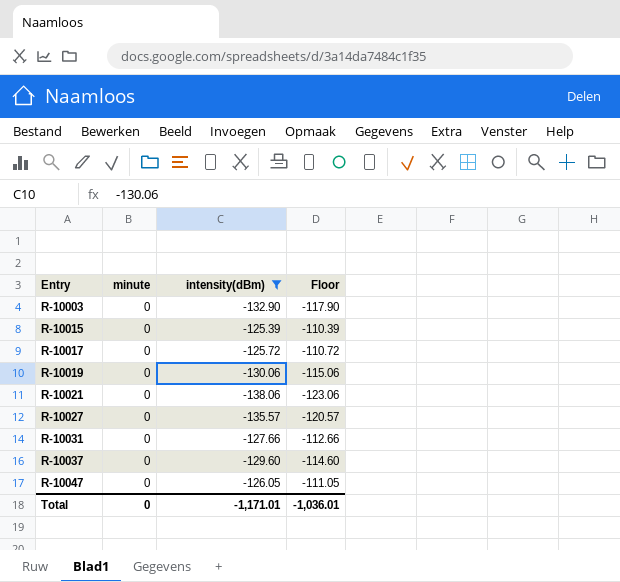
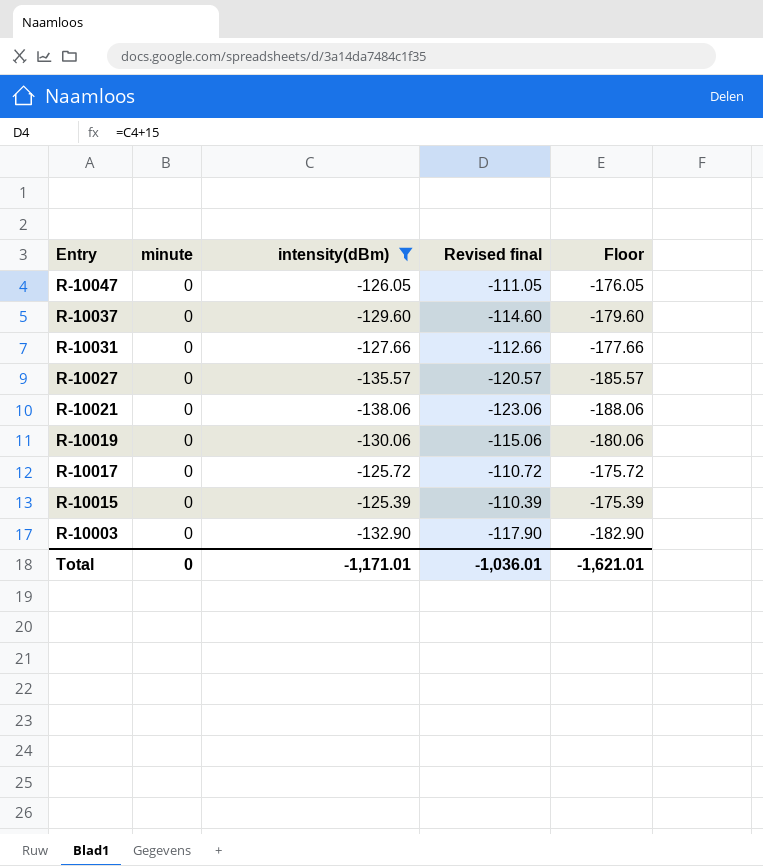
row order: Entry ascending -> Entry descending
column Revised final | formula: none -> [intensity(dBm)] + 15
column Floor | formula: [intensity(dBm)] + 15 -> [intensity(dBm)] - 50
Total | Floor: -1,036.01 -> -1,621.01

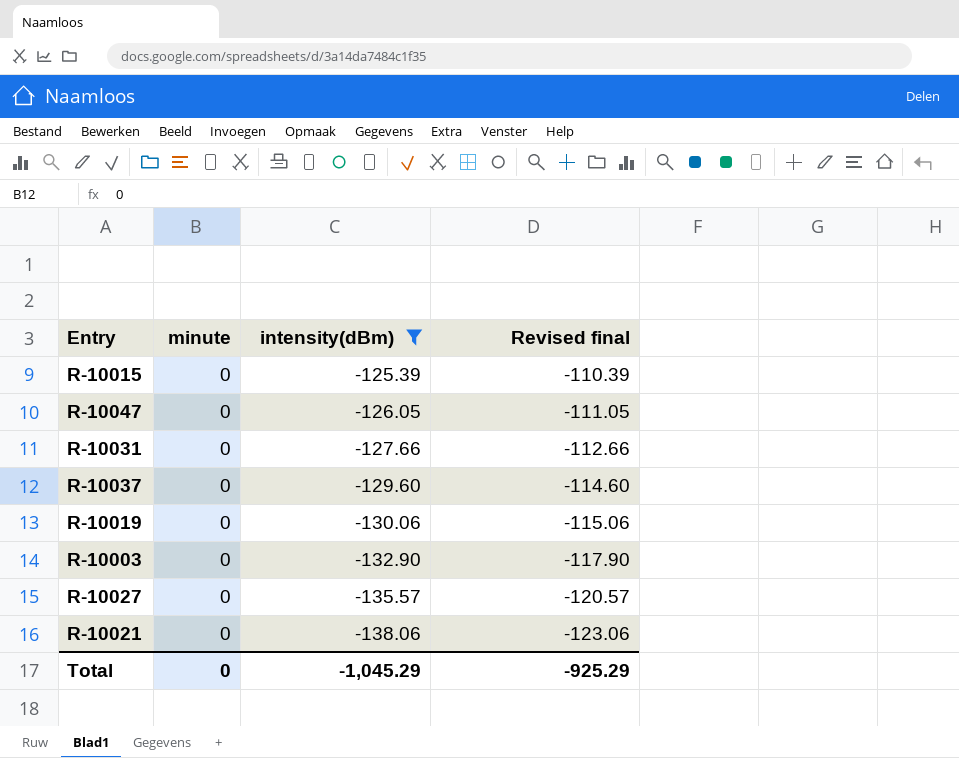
row order: Entry descending -> intensity(dBm) descending
column Floor | formula: [intensity(dBm)] - 50 -> none
row R-10017: 0 | -125.72 | -110.72 | -175.72 -> none
Total | intensity(dBm): -1,171.01 -> -1,045.29
Total | Revised final: -1,036.01 -> -925.29

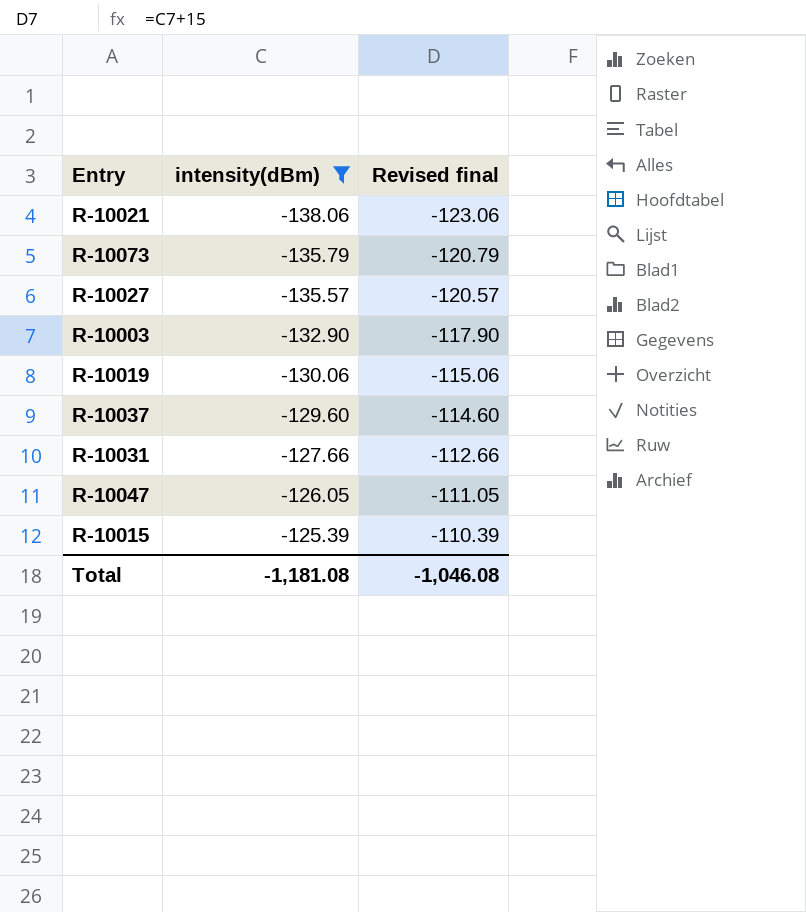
row order: intensity(dBm) descending -> intensity(dBm) ascending
column minute | position: 2 -> none
row R-10073: none -> -135.79 | -120.79
Total | intensity(dBm): -1,045.29 -> -1,181.08
Total | Revised final: -925.29 -> -1,046.08

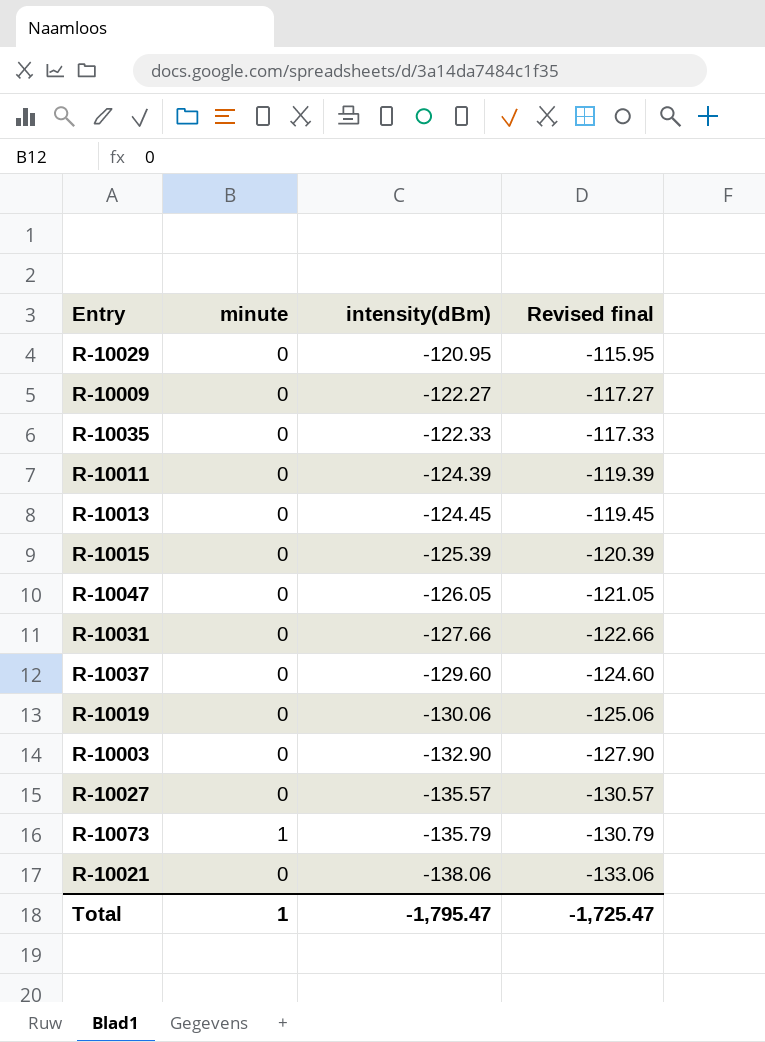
filter: intensity(dBm) <= -125.39 -> none
row order: intensity(dBm) ascending -> intensity(dBm) descending
column minute | position: none -> 2
column Revised final | formula: [intensity(dBm)] + 15 -> [intensity(dBm)] + 5
Total | intensity(dBm): -1,181.08 -> -1,795.47
Total | Revised final: -1,046.08 -> -1,725.47

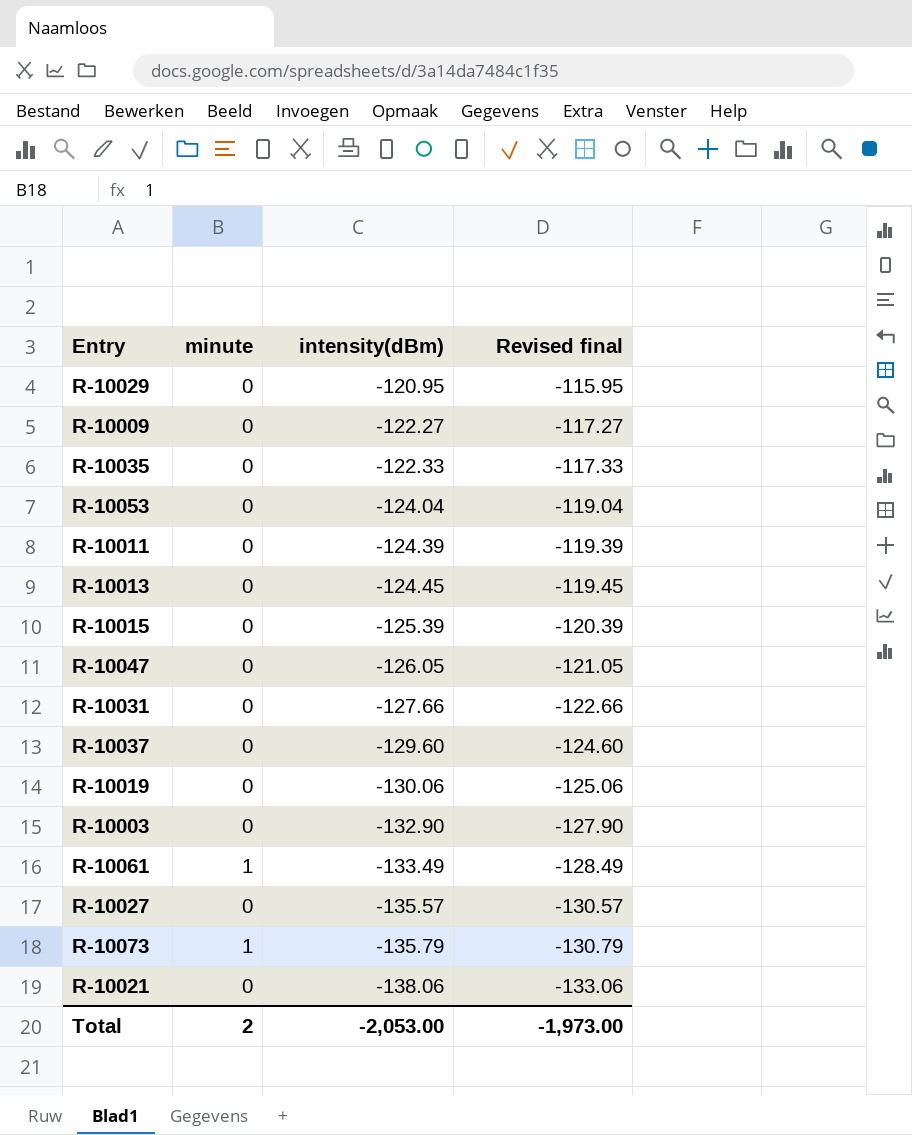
row R-10053: none -> 0 | -124.04 | -119.04
row R-10061: none -> 1 | -133.49 | -128.49
Total | minute: 1 -> 2
Total | intensity(dBm): -1,795.47 -> -2,053.00
Total | Revised final: -1,725.47 -> -1,973.00

